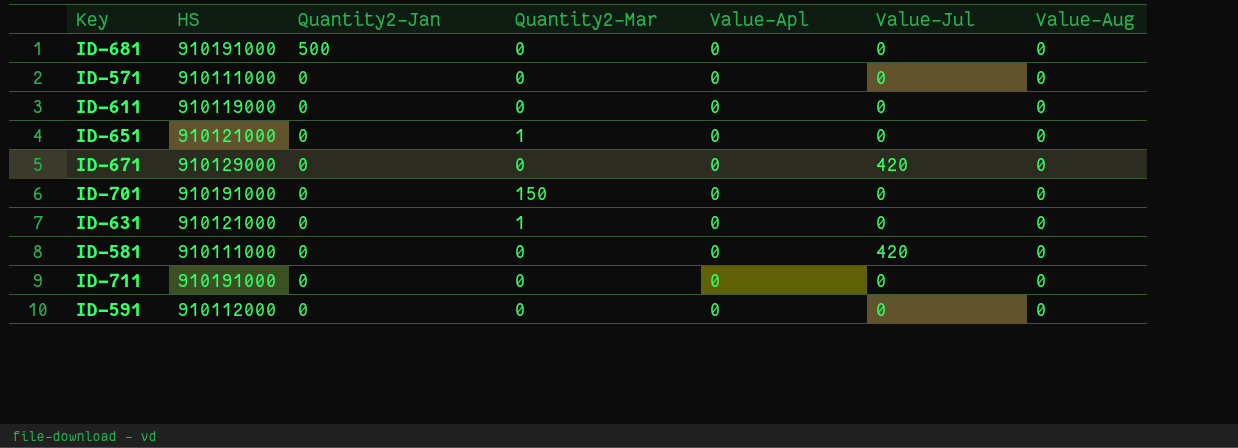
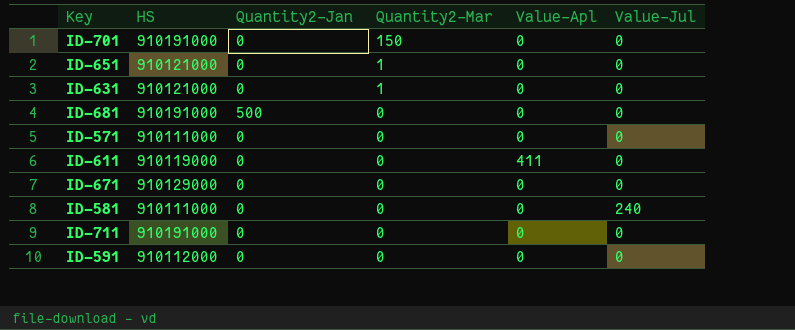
row order: Quantity2-Jan descending -> Quantity2-Mar descending
column Value-Aug | position: 7 -> none
ID-611 | Value-Apl: 0 -> 411
ID-671 | Value-Jul: 420 -> 0
ID-581 | Value-Jul: 420 -> 240

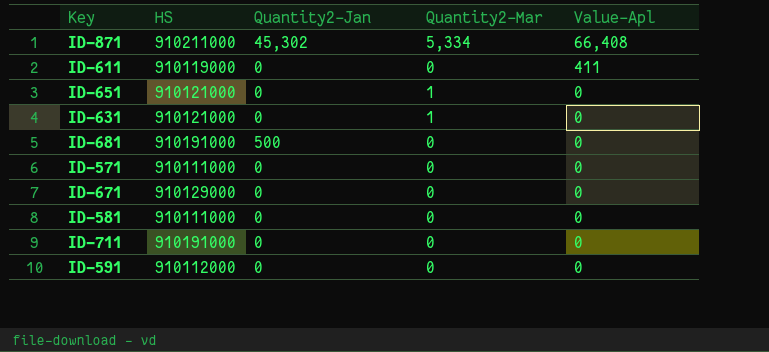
row order: Quantity2-Mar descending -> Value-Apl descending
column Value-Jul | position: 6 -> none
row ID-701: 910191000 | 0 | 150 | 0 | 0 -> none
row ID-871: none -> 910211000 | 45,302 | 5,334 | 66,408

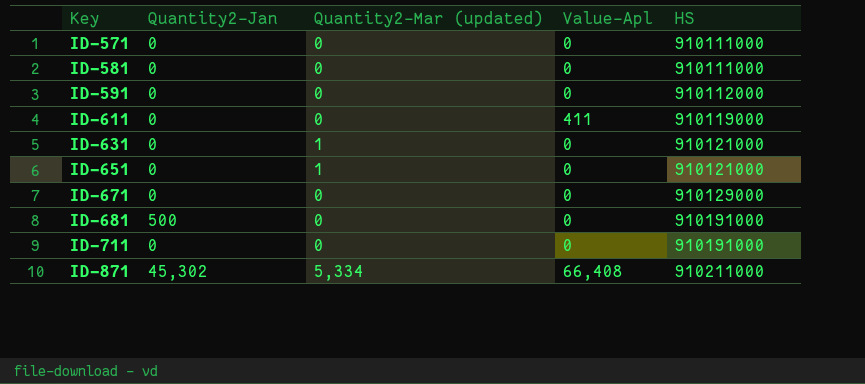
row order: Value-Apl descending -> Key ascending
column name: Quantity2-Mar -> Quantity2-Mar (updated)
column HS | position: 2 -> 5

